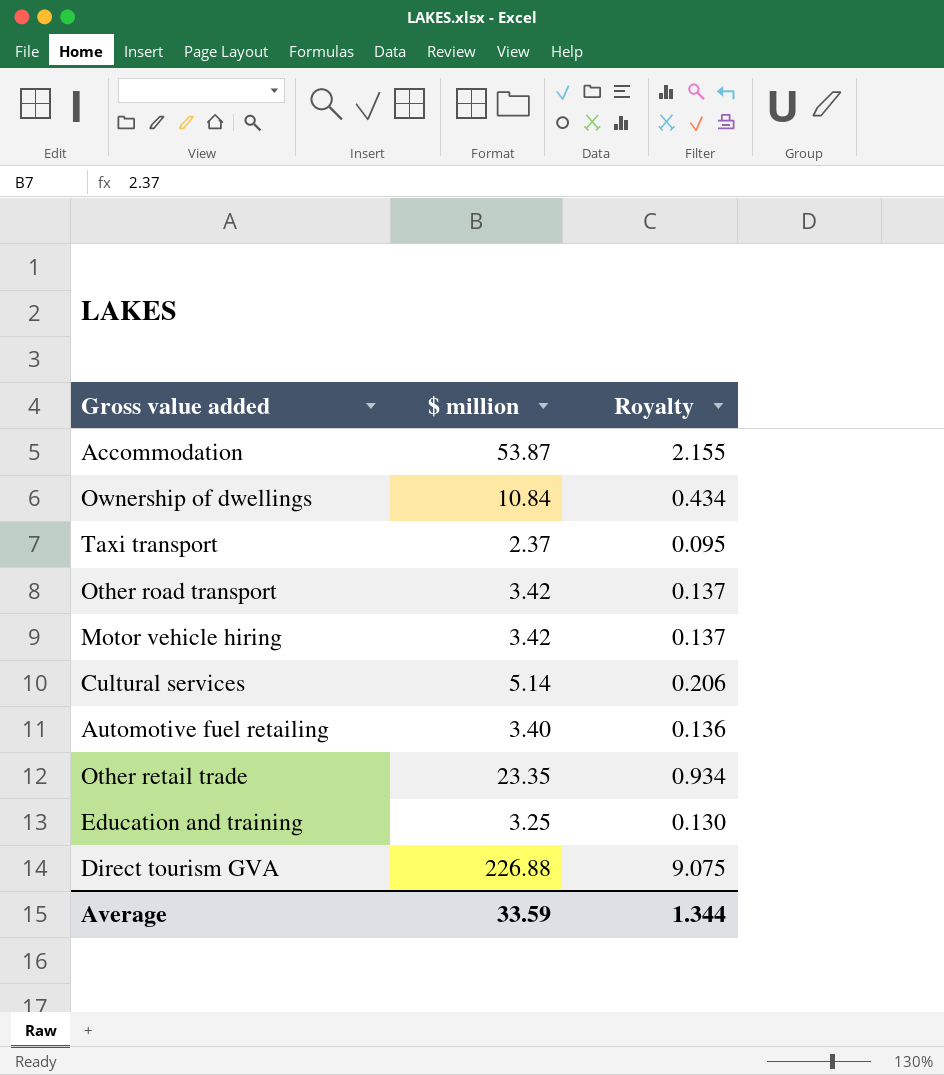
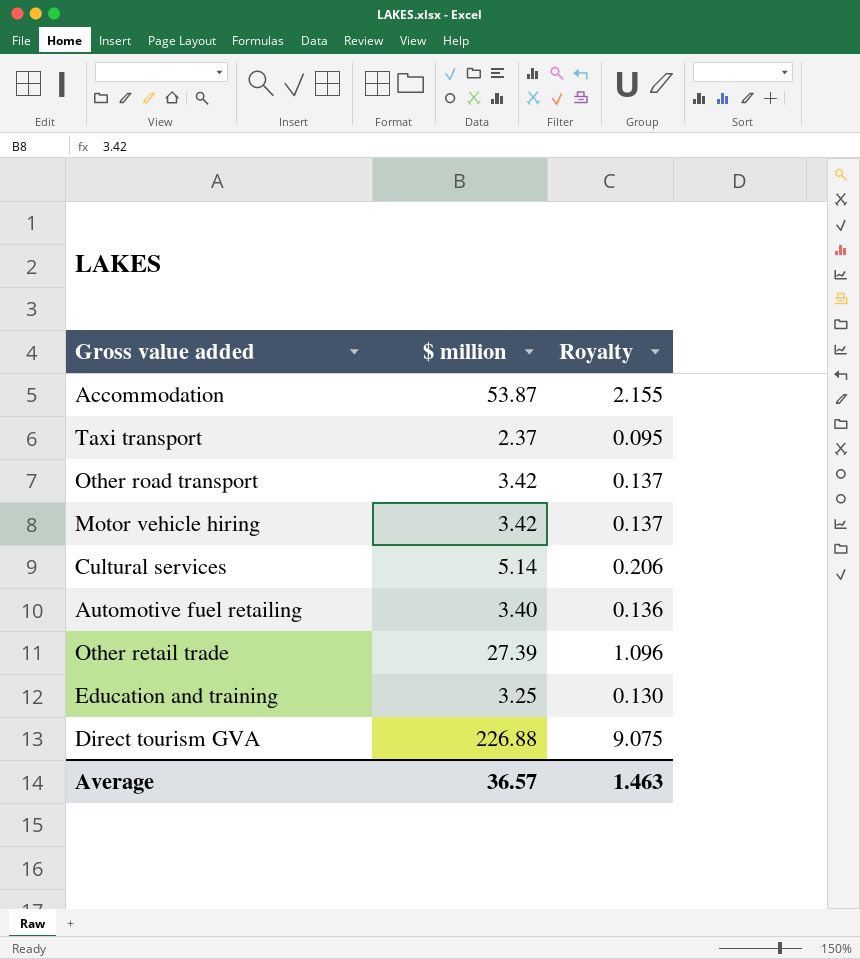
row Ownership of dwellings: 10.84 | 0.434 -> none
Other retail trade | $ million: 23.35 -> 27.39
Other retail trade | Royalty: 0.934 -> 1.096
Average | $ million: 33.59 -> 36.57
Average | Royalty: 1.344 -> 1.463

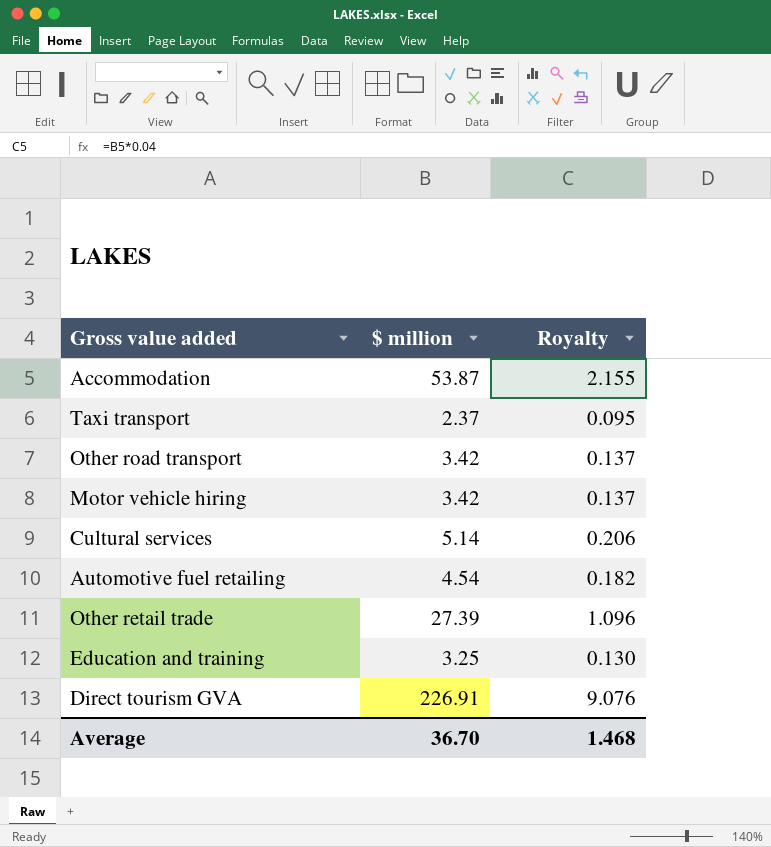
Automotive fuel retailing | $ million: 3.40 -> 4.54
Automotive fuel retailing | Royalty: 0.136 -> 0.182
Direct tourism GVA | $ million: 226.88 -> 226.91
Direct tourism GVA | Royalty: 9.075 -> 9.076
Average | $ million: 36.57 -> 36.70
Average | Royalty: 1.463 -> 1.468

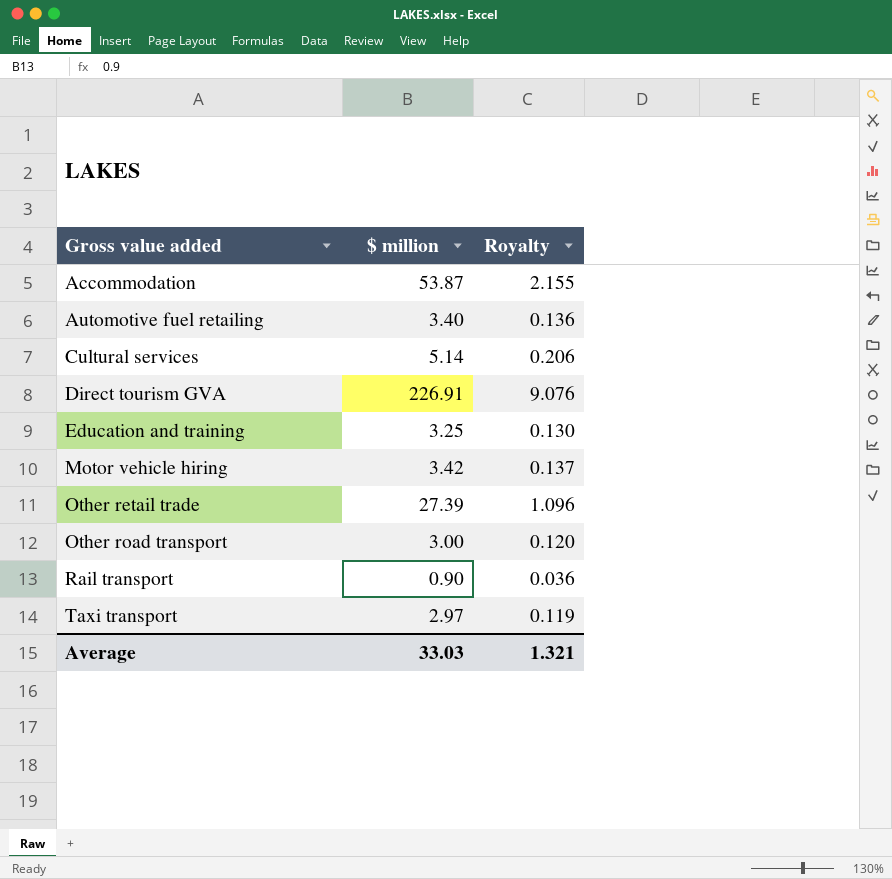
row order: none -> Gross value added ascending
Automotive fuel retailing | $ million: 4.54 -> 3.40
Automotive fuel retailing | Royalty: 0.182 -> 0.136
Other road transport | $ million: 3.42 -> 3.00
Other road transport | Royalty: 0.137 -> 0.120
row Rail transport: none -> 0.90 | 0.036
Taxi transport | $ million: 2.37 -> 2.97
Taxi transport | Royalty: 0.095 -> 0.119
Average | $ million: 36.70 -> 33.03
Average | Royalty: 1.468 -> 1.321

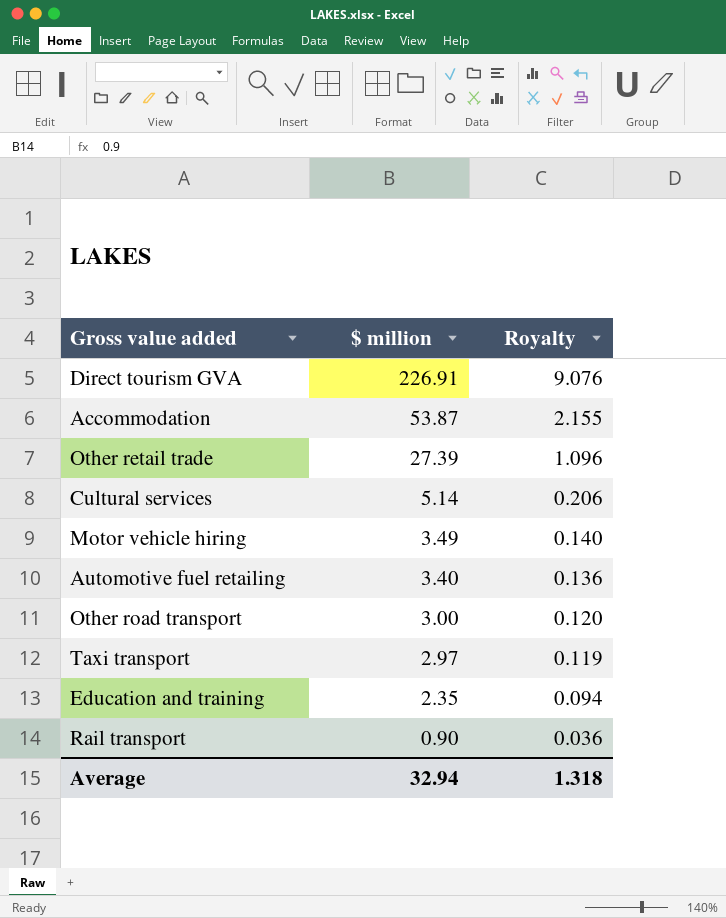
row order: Gross value added ascending -> $ million descending
Motor vehicle hiring | $ million: 3.42 -> 3.49
Motor vehicle hiring | Royalty: 0.137 -> 0.140
Education and training | $ million: 3.25 -> 2.35
Education and training | Royalty: 0.130 -> 0.094
Average | $ million: 33.03 -> 32.94
Average | Royalty: 1.321 -> 1.318

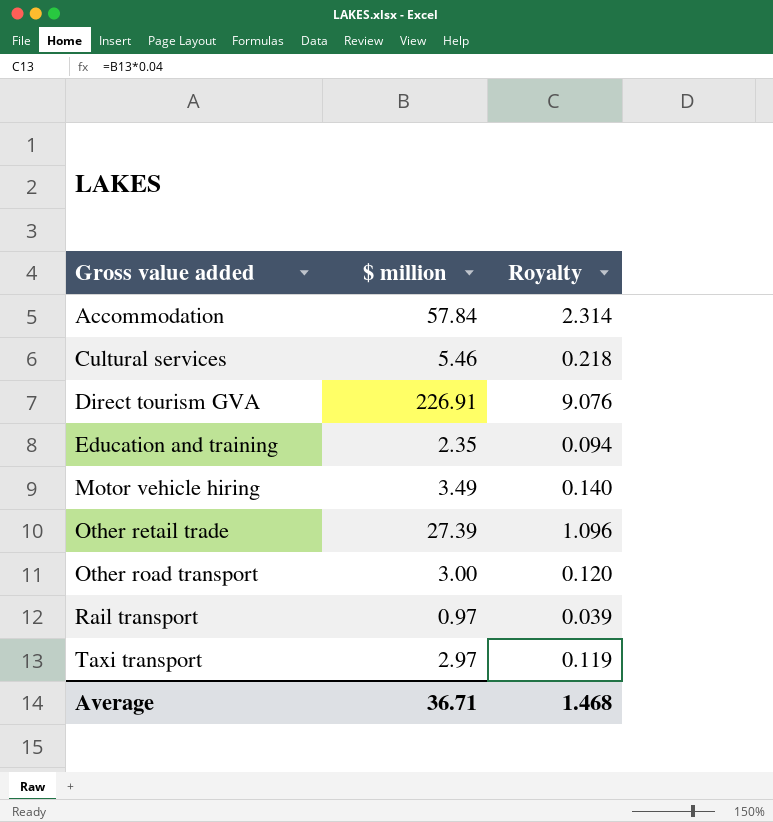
row order: $ million descending -> Gross value added ascending
row Automotive fuel retailing: 3.40 | 0.136 -> none
Accommodation | $ million: 53.87 -> 57.84
Accommodation | Royalty: 2.155 -> 2.314
Cultural services | $ million: 5.14 -> 5.46
Cultural services | Royalty: 0.206 -> 0.218
Rail transport | $ million: 0.90 -> 0.97
Rail transport | Royalty: 0.036 -> 0.039
Average | $ million: 32.94 -> 36.71
Average | Royalty: 1.318 -> 1.468

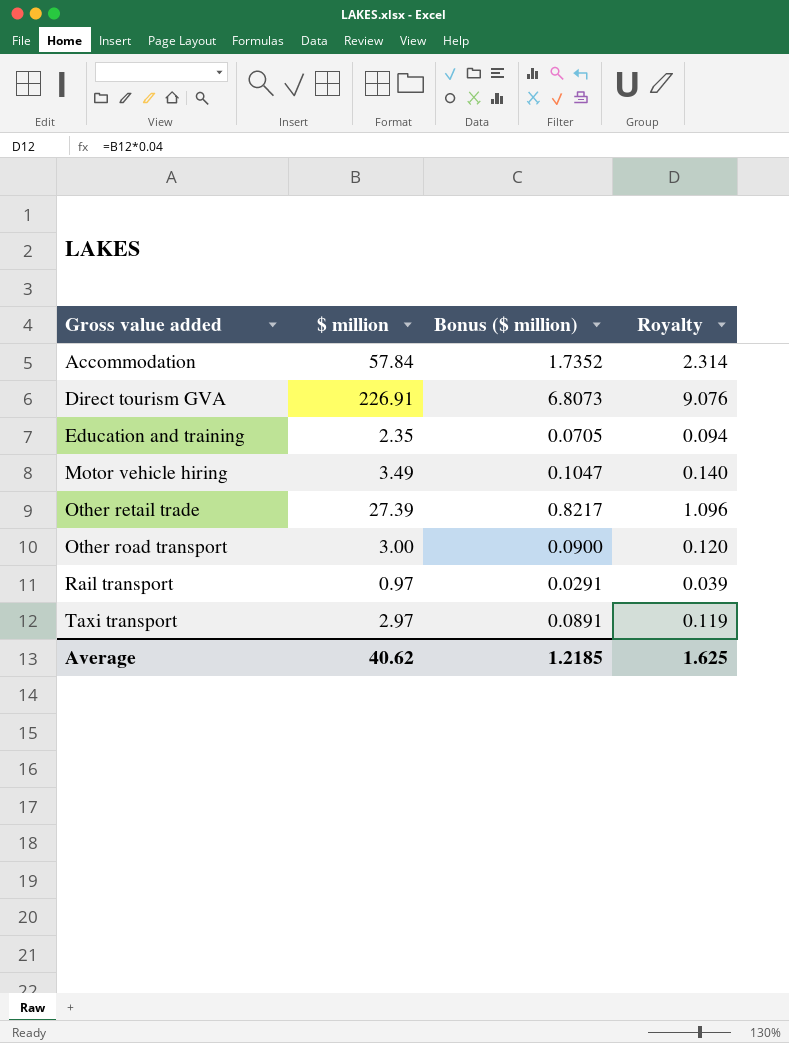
column Bonus ($ million) | formula: none -> [$ million] * 0.03
row Cultural services: 5.46 | 0.218 -> none
Average | $ million: 36.71 -> 40.62
Average | Royalty: 1.468 -> 1.625

